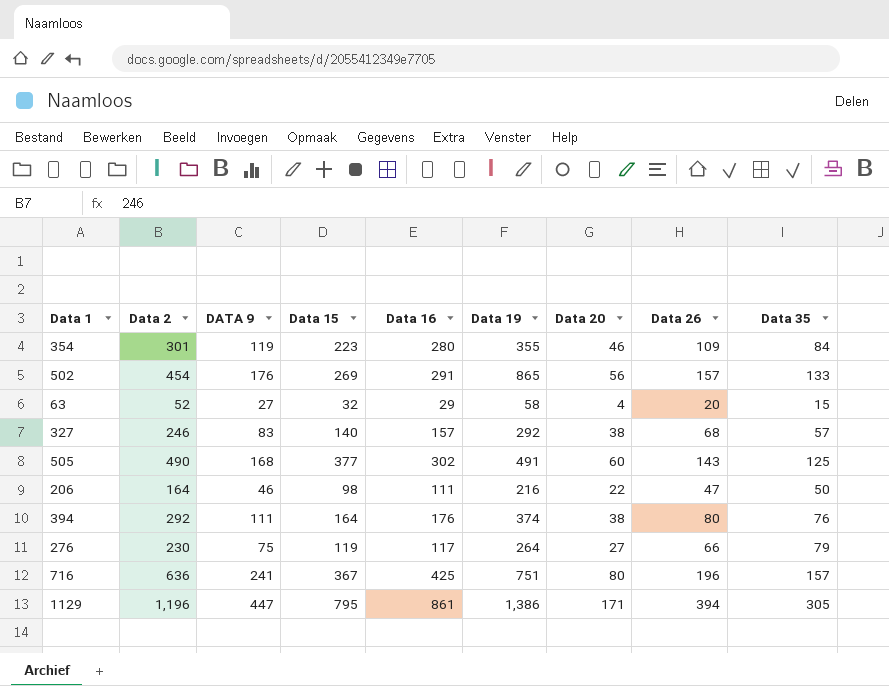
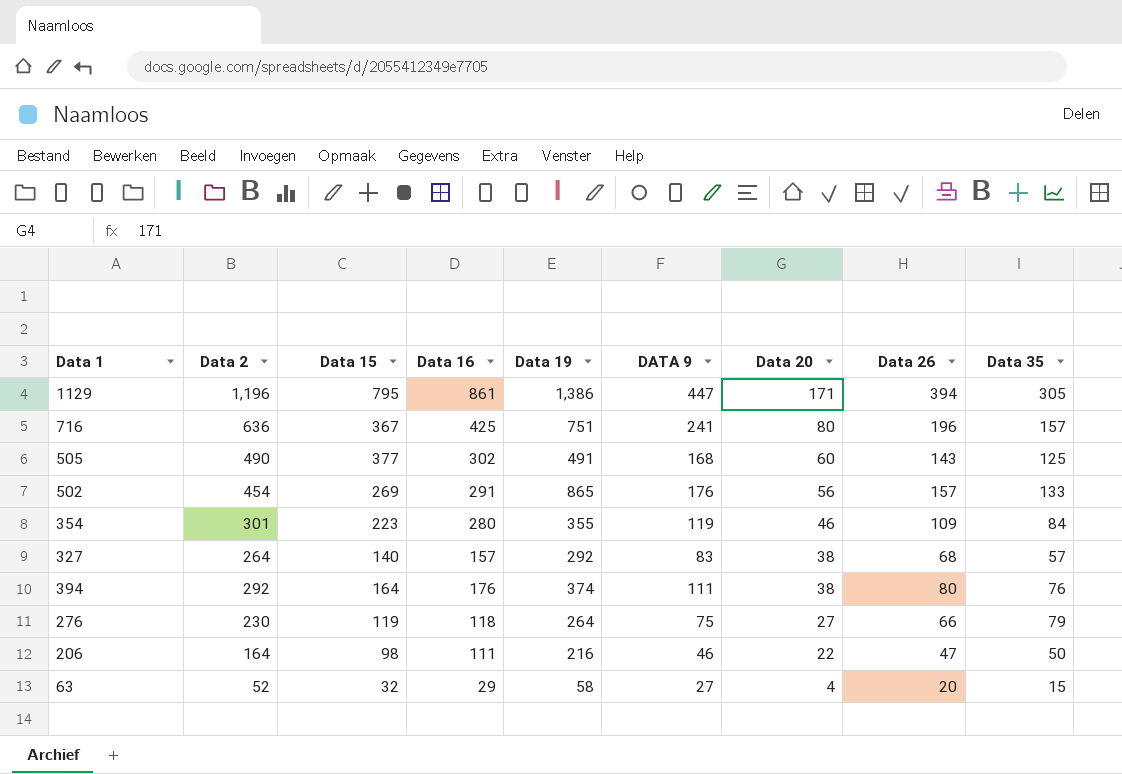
row order: none -> Data 20 descending
column DATA 9 | position: 3 -> 6
327 | Data 2: 246 -> 264
276 | Data 16: 117 -> 118

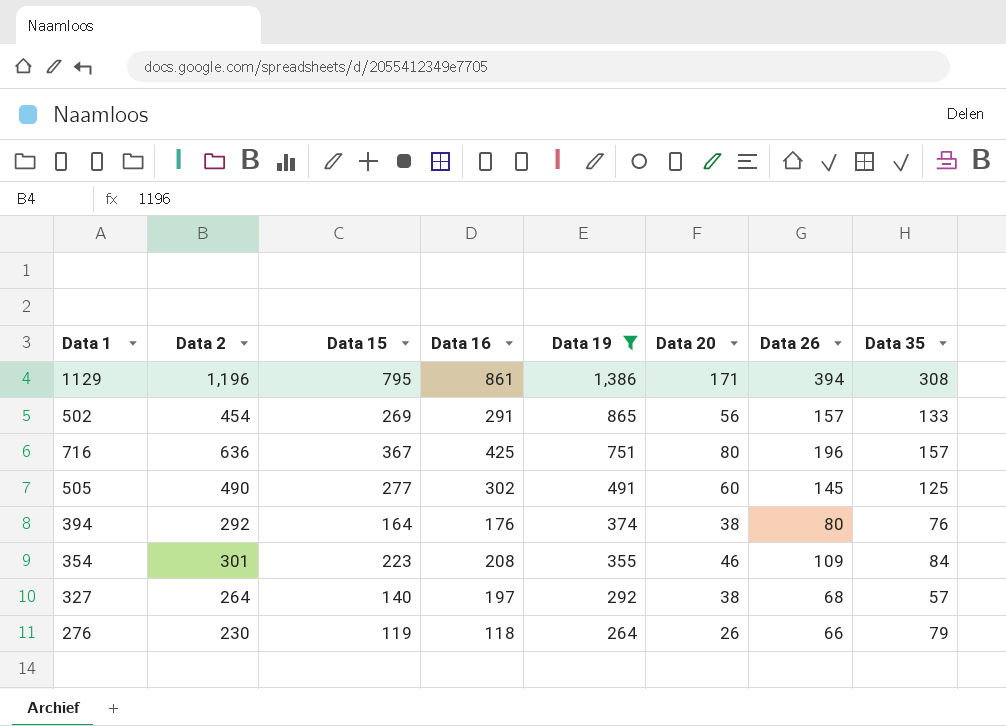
filter: none -> Data 19 >= 264
row order: Data 20 descending -> Data 19 descending
column DATA 9 | position: 6 -> none
1129 | Data 35: 305 -> 308
505 | Data 15: 377 -> 277
505 | Data 26: 143 -> 145
354 | Data 16: 280 -> 208
327 | Data 16: 157 -> 197
276 | Data 20: 27 -> 26

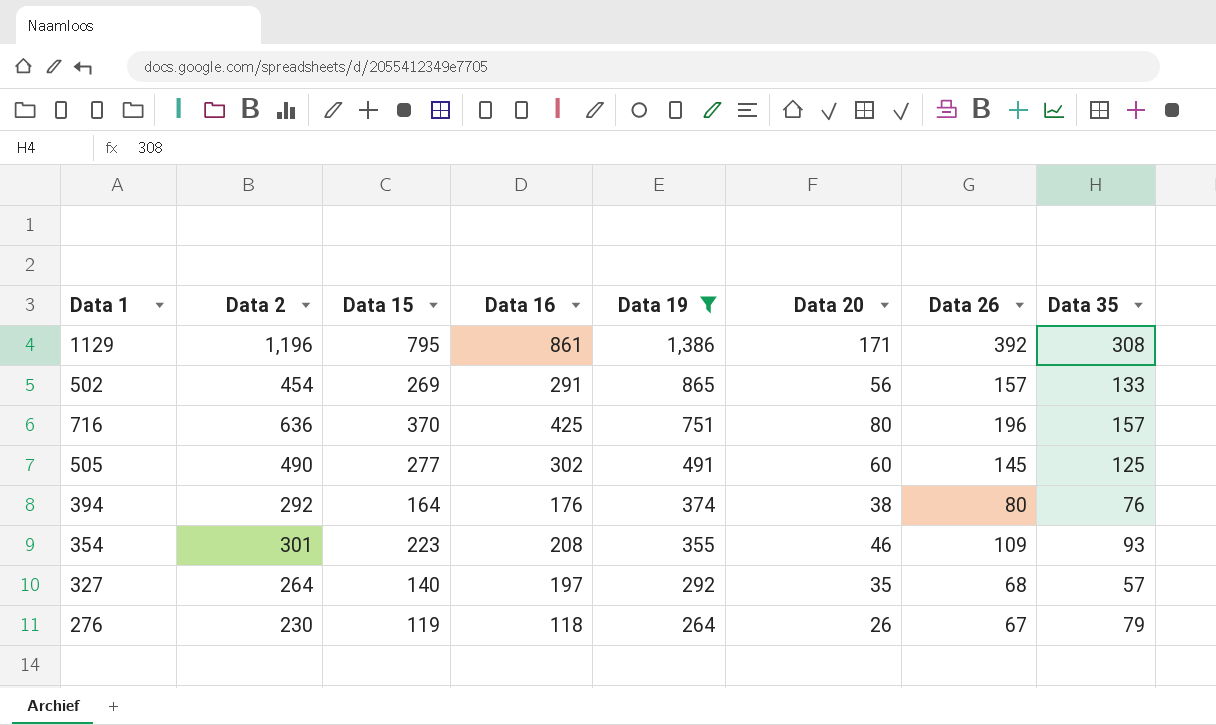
1129 | Data 26: 394 -> 392
716 | Data 15: 367 -> 370
354 | Data 35: 84 -> 93
327 | Data 20: 38 -> 35
276 | Data 26: 66 -> 67

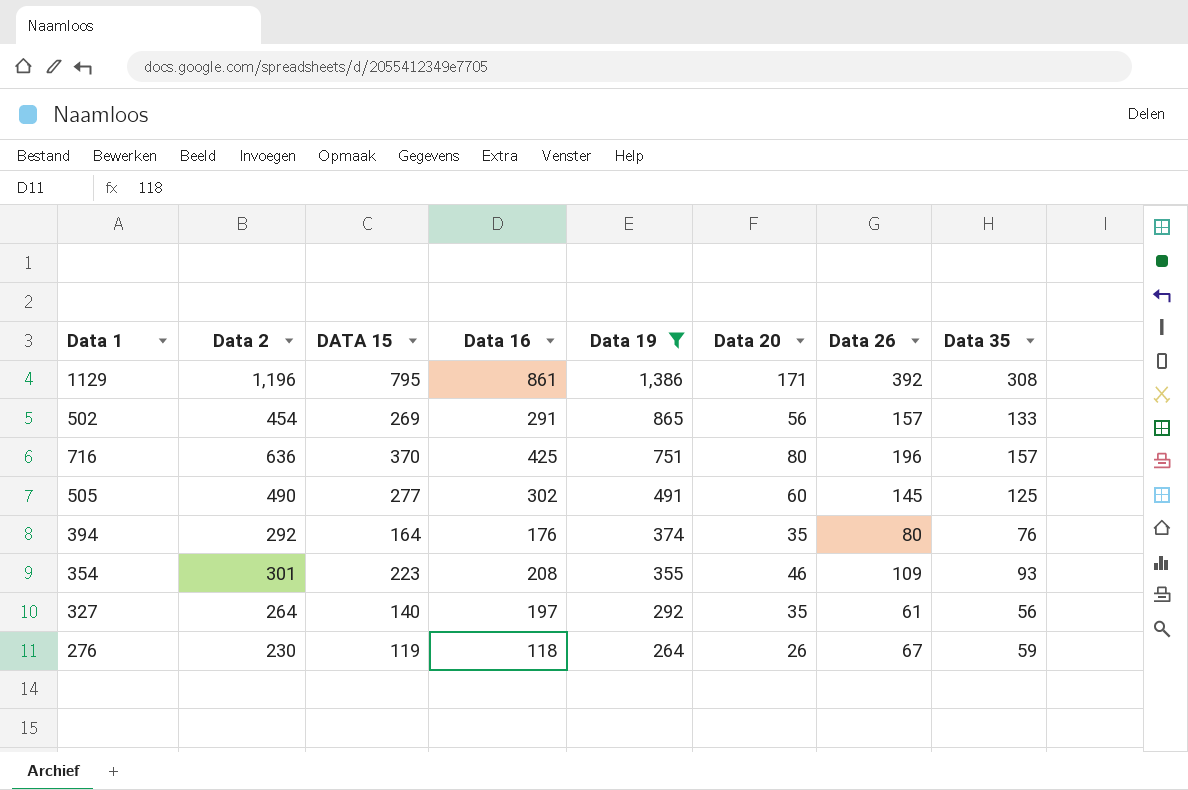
column name: Data 15 -> DATA 15
394 | Data 20: 38 -> 35
327 | Data 26: 68 -> 61
327 | Data 35: 57 -> 56
276 | Data 35: 79 -> 59

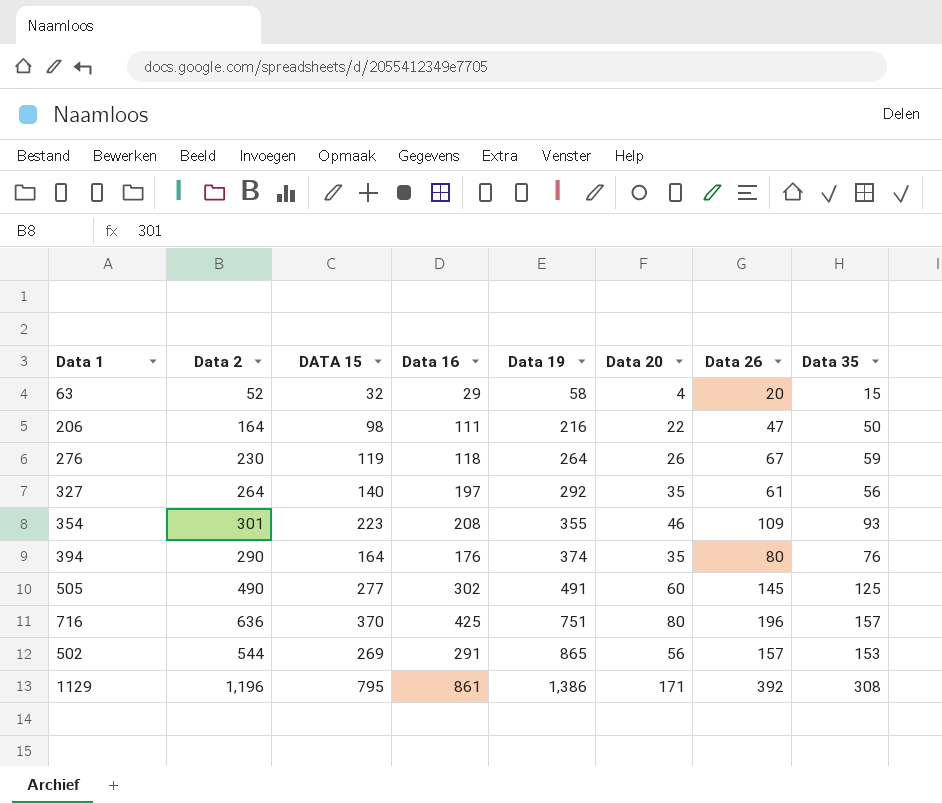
filter: Data 19 >= 264 -> none
row order: Data 19 descending -> Data 19 ascending
394 | Data 2: 292 -> 290
502 | Data 2: 454 -> 544
502 | Data 35: 133 -> 153

